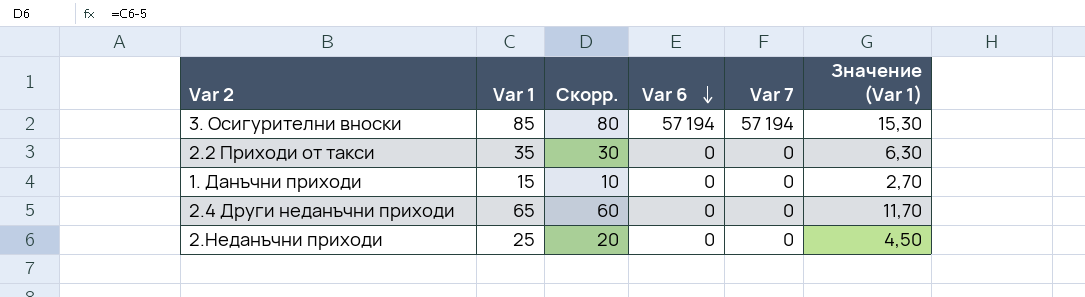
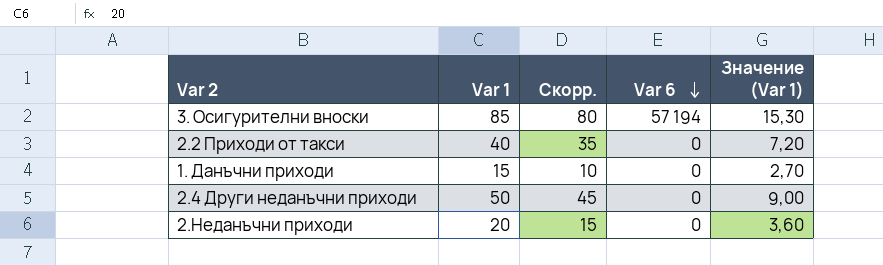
column Var 7 | position: 5 -> none
2.2 Приходи от такси | Var 1: 35 -> 40
2.2 Приходи от такси | Скорр.: 30 -> 35
2.2 Приходи от такси | Значение (Var 1): 6,30 -> 7,20
2.4 Други неданъчни приходи | Var 1: 65 -> 50
2.4 Други неданъчни приходи | Скорр.: 60 -> 45
2.4 Други неданъчни приходи | Значение (Var 1): 11,70 -> 9,00
2.Неданъчни приходи | Var 1: 25 -> 20
2.Неданъчни приходи | Скорр.: 20 -> 15
2.Неданъчни приходи | Значение (Var 1): 4,50 -> 3,60

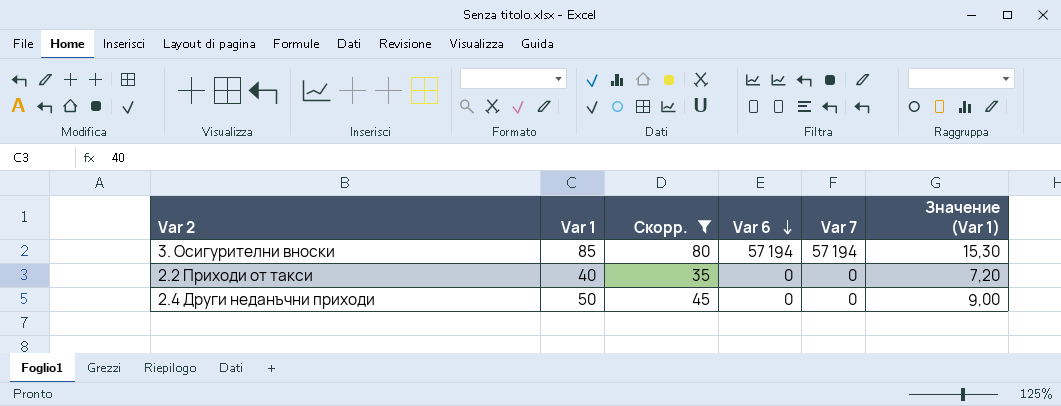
filter: none -> Скорр. >= 35
column Var 7 | position: none -> 5

